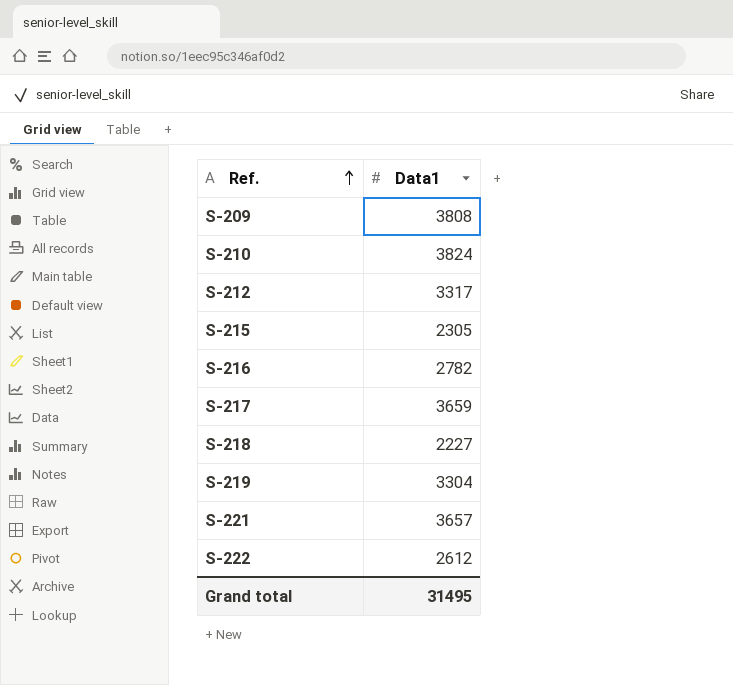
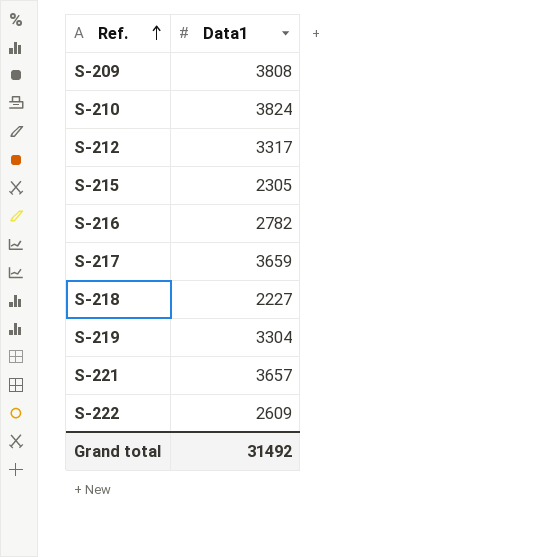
S-222 | Data1: 2612 -> 2609
Grand total | Data1: 31495 -> 31492

